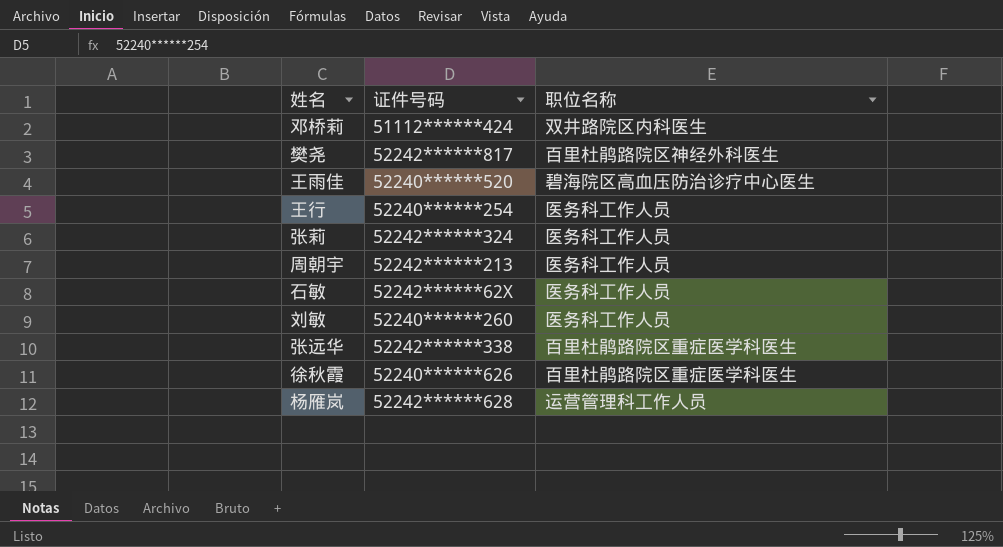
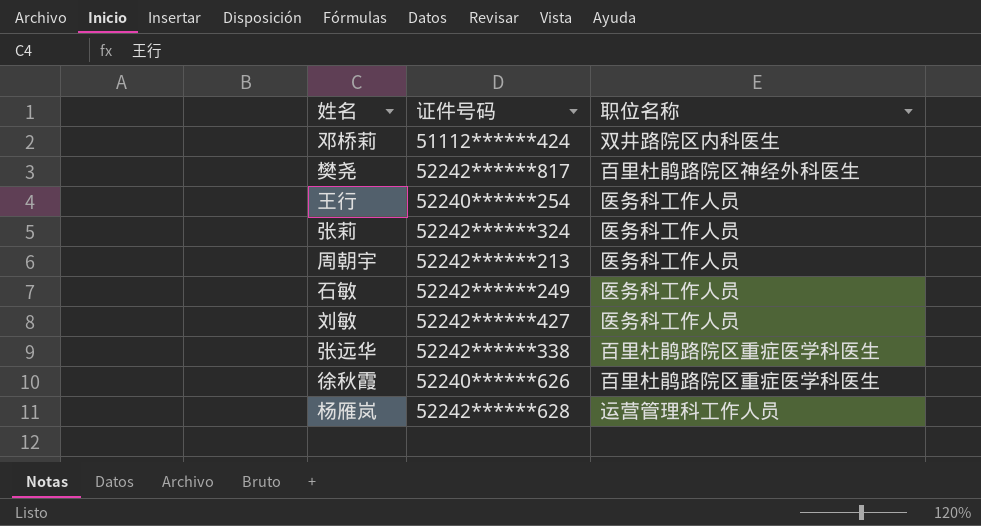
row 王雨佳: 52240******520 | 碧海院区高血压防治诊疗中心医生 -> none
石敏 | 证件号码: 52242******62X -> 52242******249
刘敏 | 证件号码: 52240******260 -> 52242******427

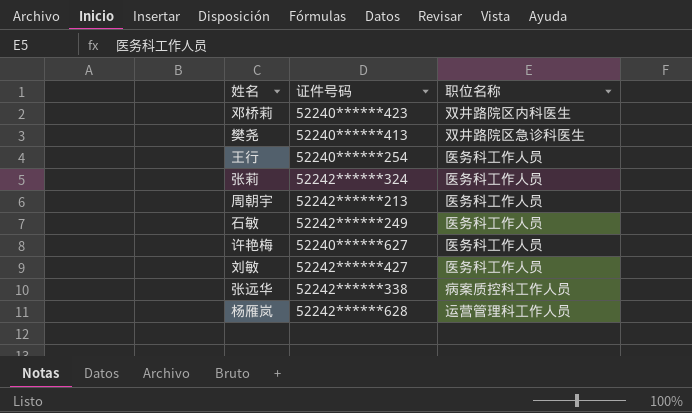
row 徐秋霞: 52240******626 | 百里杜鹃路院区重症医学科医生 -> none
邓桥莉 | 证件号码: 51112******424 -> 52240******423
樊尧 | 证件号码: 52242******817 -> 52240******413
樊尧 | 职位名称: 百里杜鹃路院区神经外科医生 -> 双井路院区急诊科医生
row 许艳梅: none -> 52240******627 | 医务科工作人员
张远华 | 职位名称: 百里杜鹃路院区重症医学科医生 -> 病案质控科工作人员

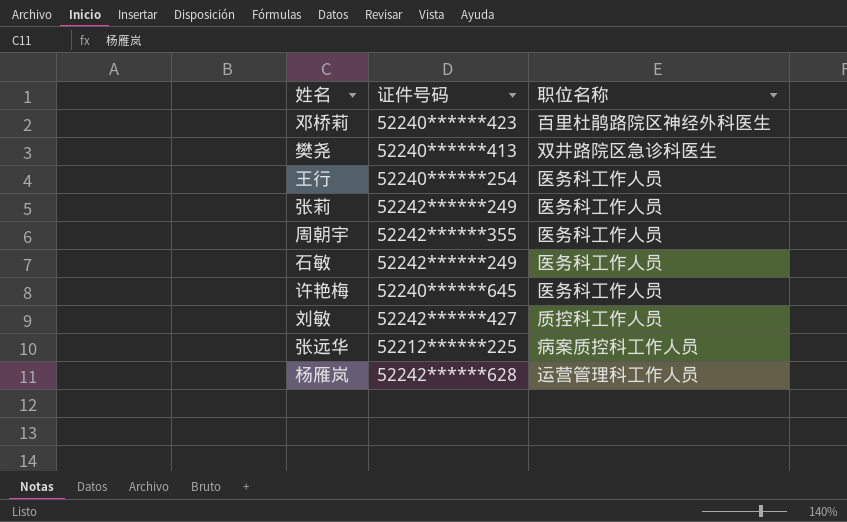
邓桥莉 | 职位名称: 双井路院区内科医生 -> 百里杜鹃路院区神经外科医生
张莉 | 证件号码: 52242******324 -> 52242******249
周朝宇 | 证件号码: 52242******213 -> 52242******355
许艳梅 | 证件号码: 52240******627 -> 52240******645
刘敏 | 职位名称: 医务科工作人员 -> 质控科工作人员
张远华 | 证件号码: 52242******338 -> 52212******225

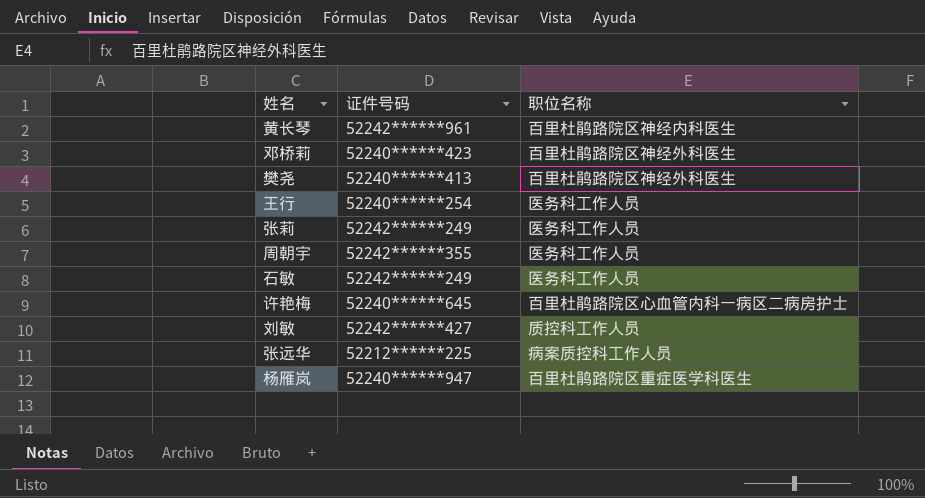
row 黄长琴: none -> 52242******961 | 百里杜鹃路院区神经内科医生
樊尧 | 职位名称: 双井路院区急诊科医生 -> 百里杜鹃路院区神经外科医生
许艳梅 | 职位名称: 医务科工作人员 -> 百里杜鹃路院区心血管内科一病区二病房护士
杨雁岚 | 证件号码: 52242******628 -> 52240******947
杨雁岚 | 职位名称: 运营管理科工作人员 -> 百里杜鹃路院区重症医学科医生

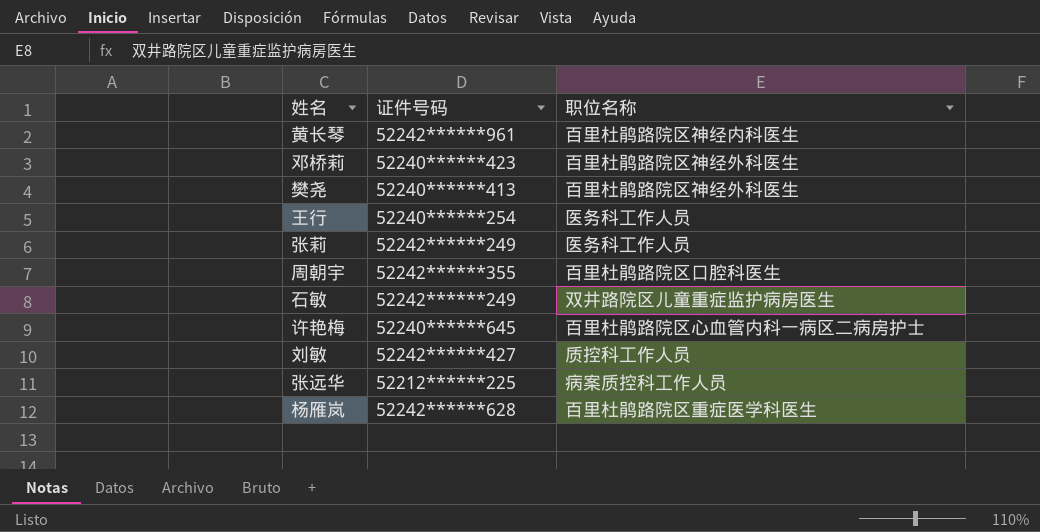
周朝宇 | 职位名称: 医务科工作人员 -> 百里杜鹃路院区口腔科医生
石敏 | 职位名称: 医务科工作人员 -> 双井路院区儿童重症监护病房医生
杨雁岚 | 证件号码: 52240******947 -> 52242******628

